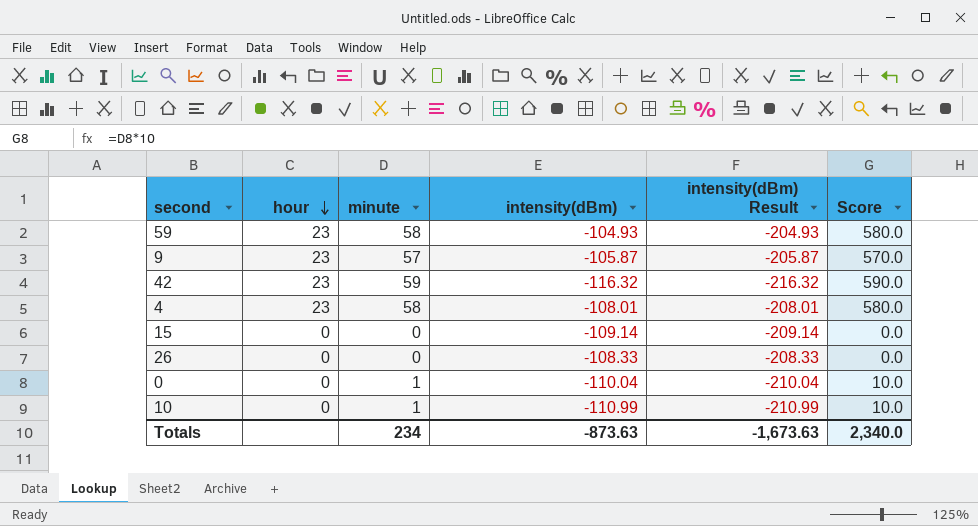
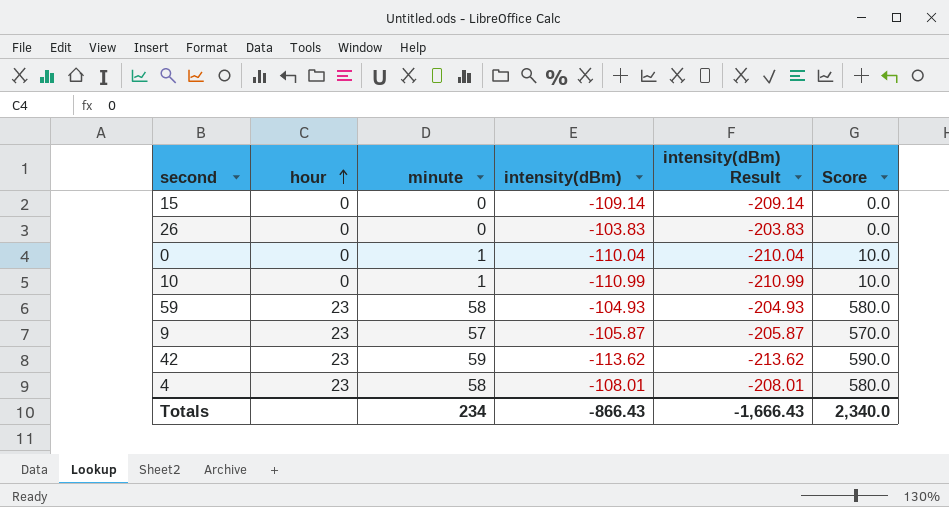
row order: hour descending -> hour ascending
26 | intensity(dBm): -108.33 -> -103.83
26 | intensity(dBm) Result: -208.33 -> -203.83
42 | intensity(dBm): -116.32 -> -113.62
42 | intensity(dBm) Result: -216.32 -> -213.62
Totals | intensity(dBm): -873.63 -> -866.43
Totals | intensity(dBm) Result: -1,673.63 -> -1,666.43

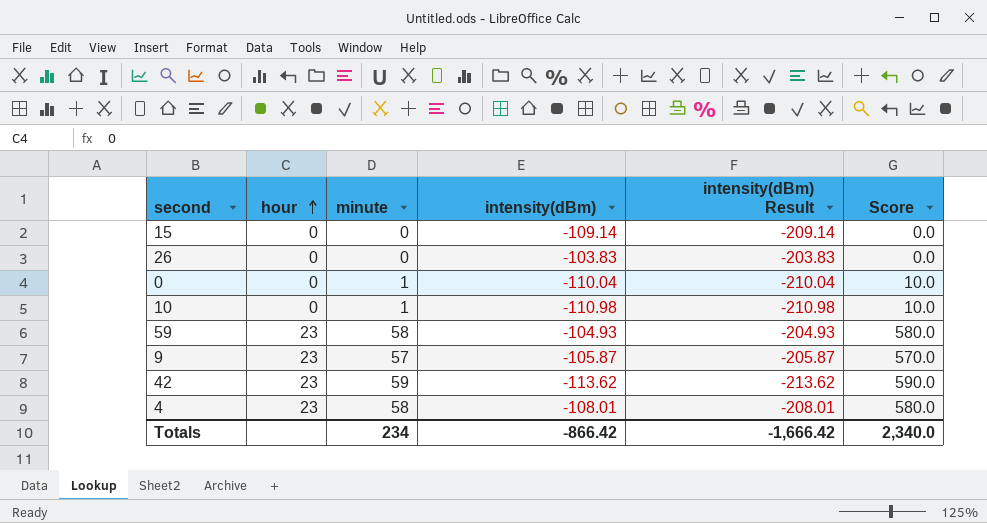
10 | intensity(dBm): -110.99 -> -110.98
10 | intensity(dBm) Result: -210.99 -> -210.98
Totals | intensity(dBm): -866.43 -> -866.42
Totals | intensity(dBm) Result: -1,666.43 -> -1,666.42

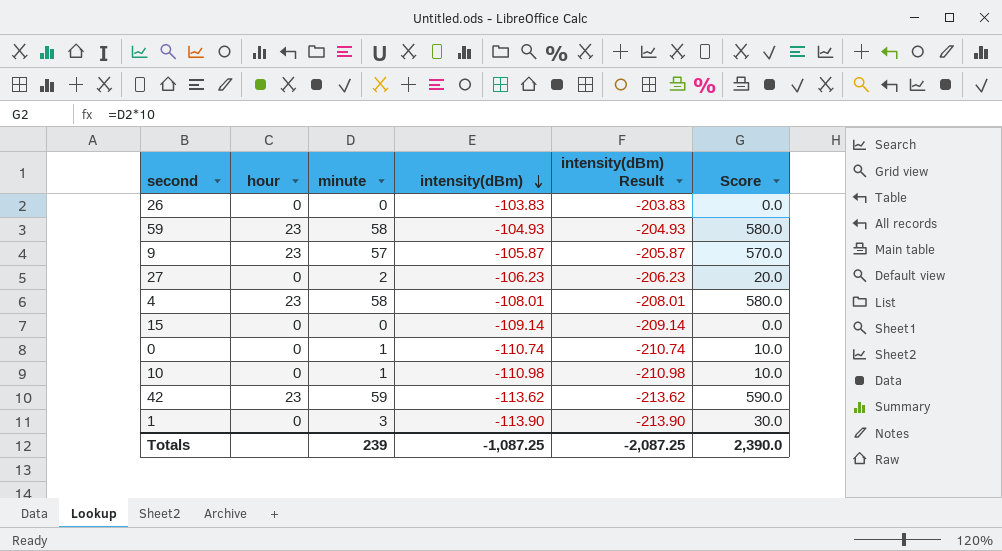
row order: hour ascending -> intensity(dBm) descending
row 27: none -> 0 | 2 | -106.23 | -206.23 | 20.0
0 | intensity(dBm): -110.04 -> -110.74
0 | intensity(dBm) Result: -210.04 -> -210.74
row 1: none -> 0 | 3 | -113.90 | -213.90 | 30.0
Totals | minute: 234 -> 239
Totals | intensity(dBm): -866.42 -> -1,087.25
Totals | intensity(dBm) Result: -1,666.42 -> -2,087.25
Totals | Score: 2,340.0 -> 2,390.0

